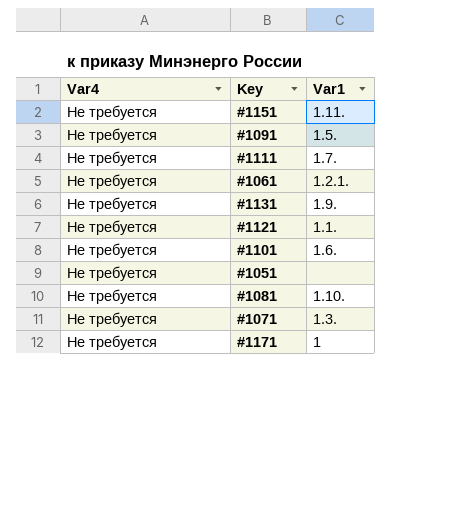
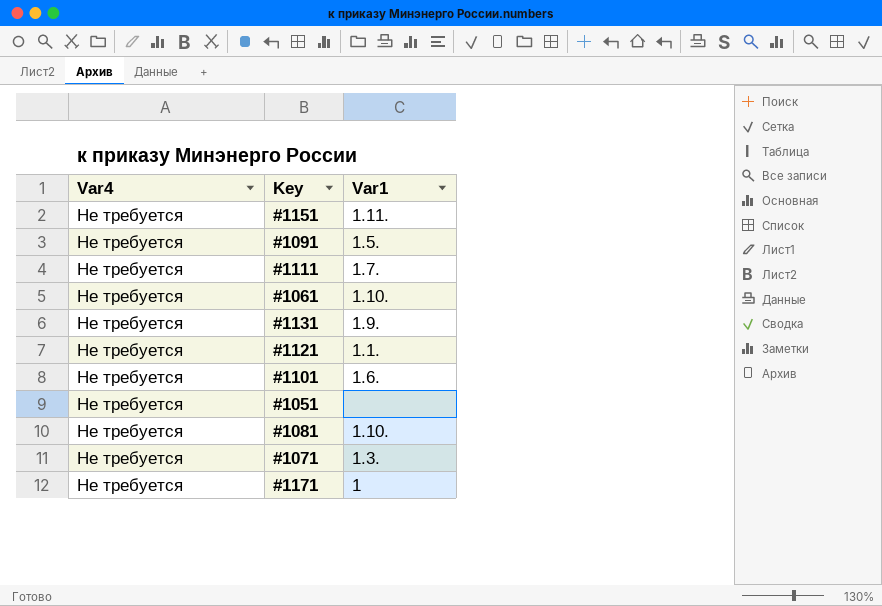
#1061 | Var1: 1.2.1. -> 1.10.

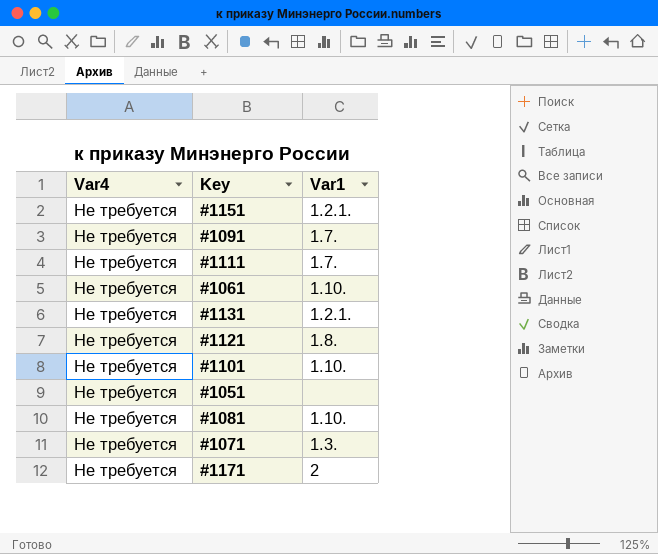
#1151 | Var1: 1.11. -> 1.2.1.
#1091 | Var1: 1.5. -> 1.7.
#1131 | Var1: 1.9. -> 1.2.1.
#1121 | Var1: 1.1. -> 1.8.
#1101 | Var1: 1.6. -> 1.10.
#1171 | Var1: 1 -> 2

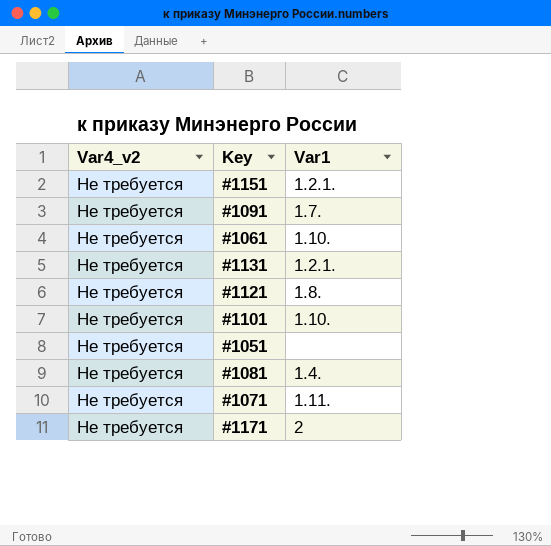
column name: Var4 -> Var4_v2
row #1111: Не требуется | 1.7. -> none
#1081 | Var1: 1.10. -> 1.4.
#1071 | Var1: 1.3. -> 1.11.

